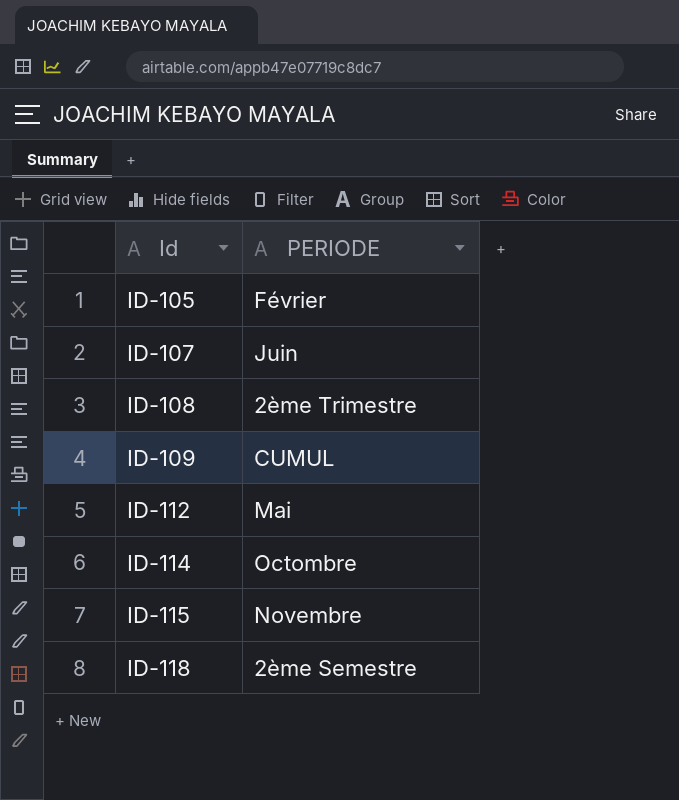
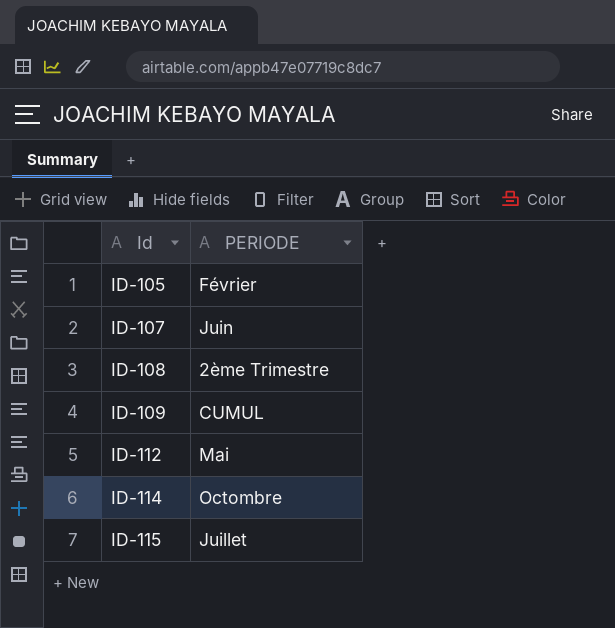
row ID-118: 2ème Semestre -> none
ID-115 | PERIODE: Novembre -> Juillet

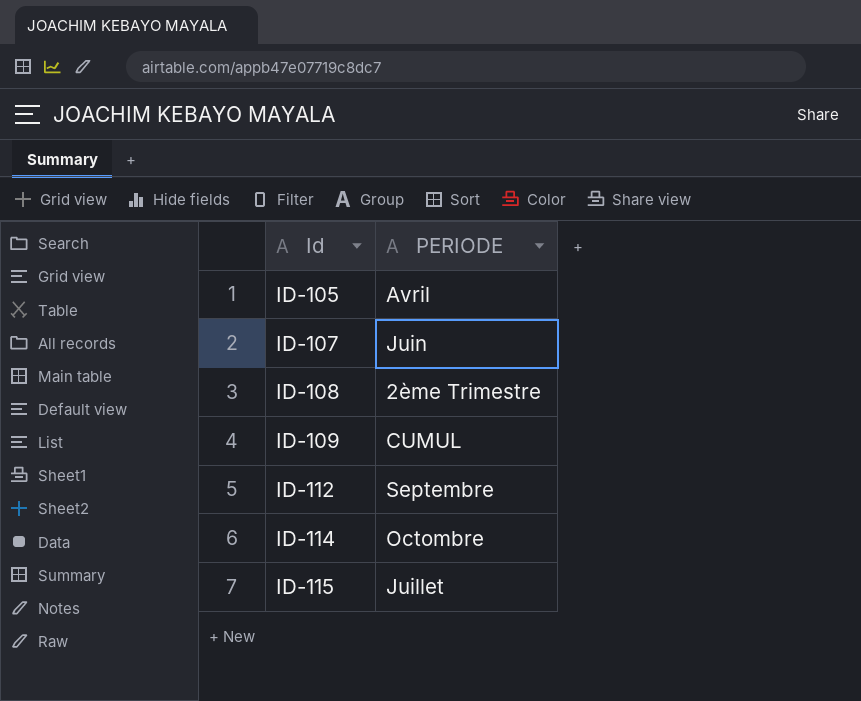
ID-105 | PERIODE: Février -> Avril
ID-112 | PERIODE: Mai -> Septembre

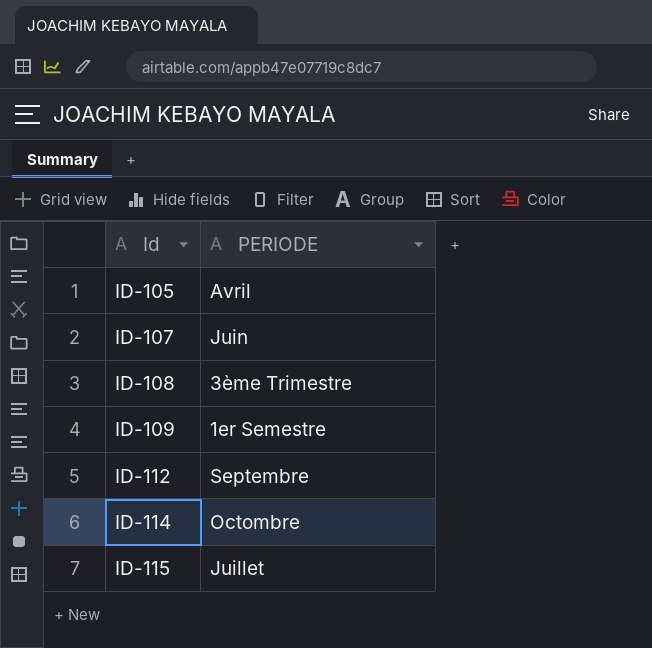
ID-108 | PERIODE: 2ème Trimestre -> 3ème Trimestre
ID-109 | PERIODE: CUMUL -> 1er Semestre

